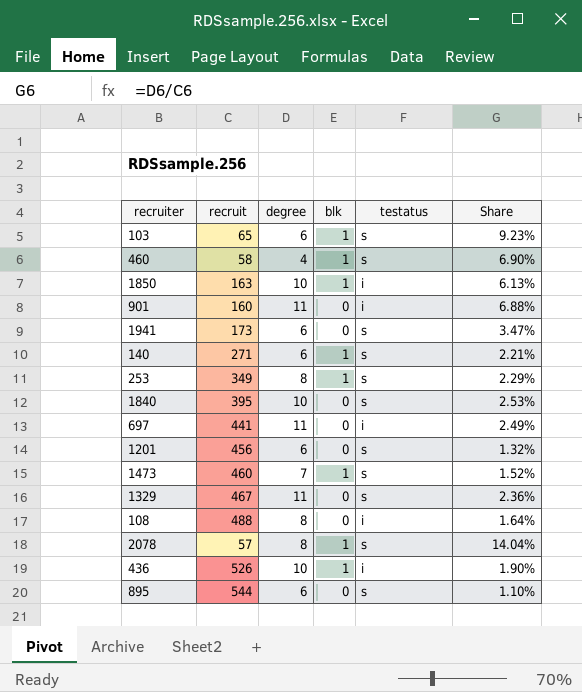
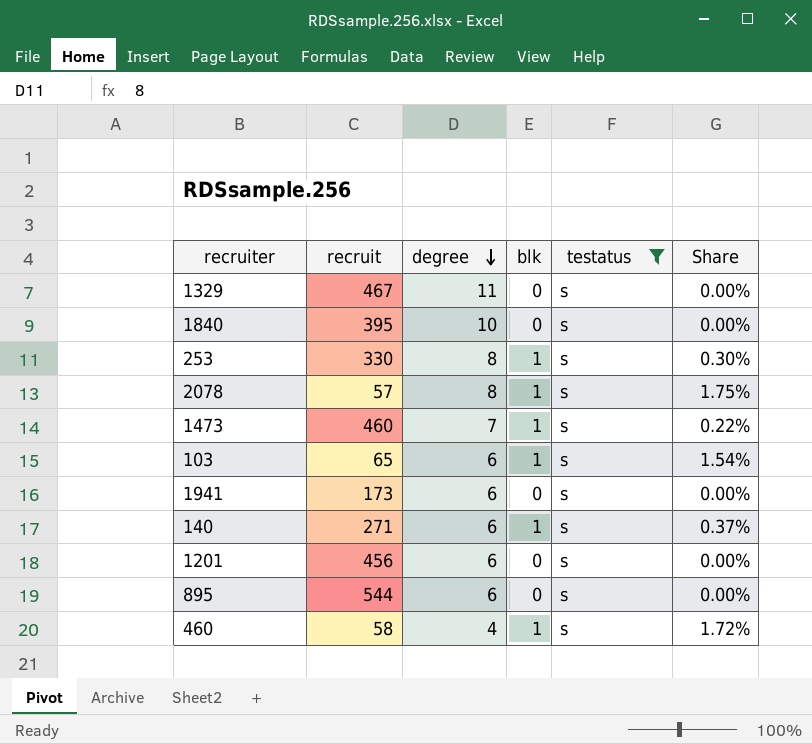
filter: none -> testatus = s
row order: none -> degree descending
column Share | formula: [degree] / [recruit] -> [blk] / [recruit]
253 | recruit: 349 -> 330

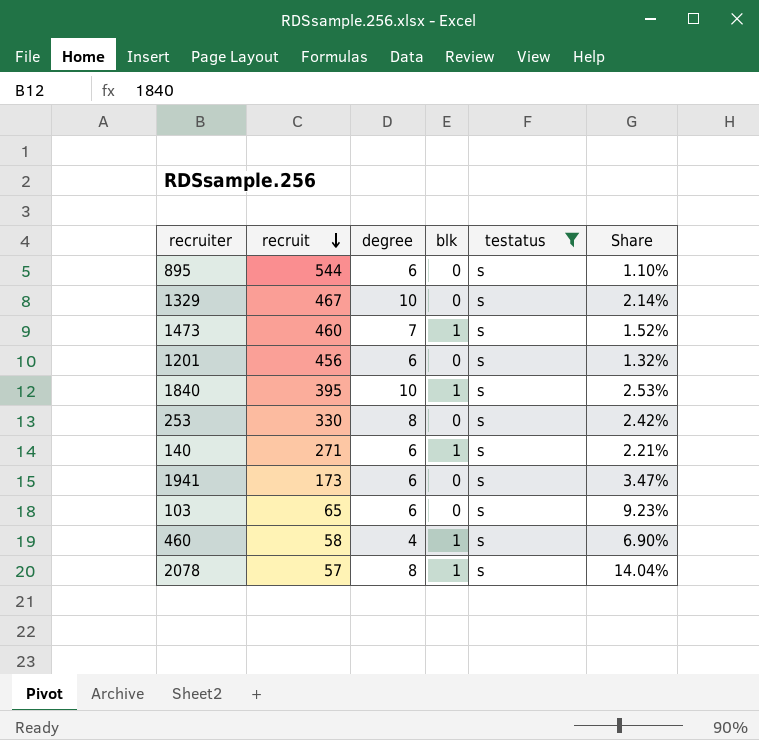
row order: degree descending -> recruit descending
column Share | formula: [blk] / [recruit] -> [degree] / [recruit]
1329 | degree: 11 -> 10
1840 | blk: 0 -> 1
253 | blk: 1 -> 0
103 | blk: 1 -> 0

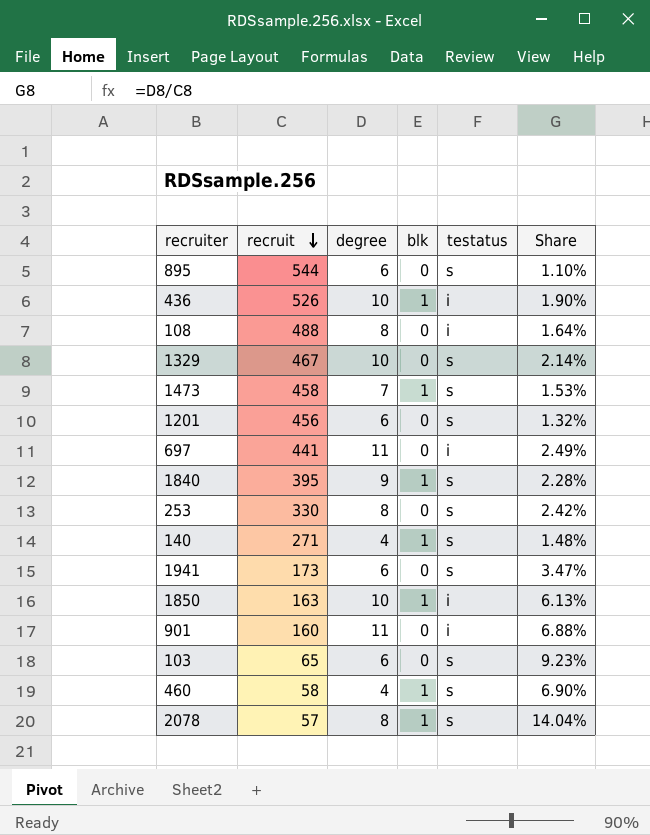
filter: testatus = s -> none
1473 | recruit: 460 -> 458
1473 | Share: 1.52% -> 1.53%
1840 | degree: 10 -> 9
1840 | Share: 2.53% -> 2.28%
140 | degree: 6 -> 4
140 | Share: 2.21% -> 1.48%

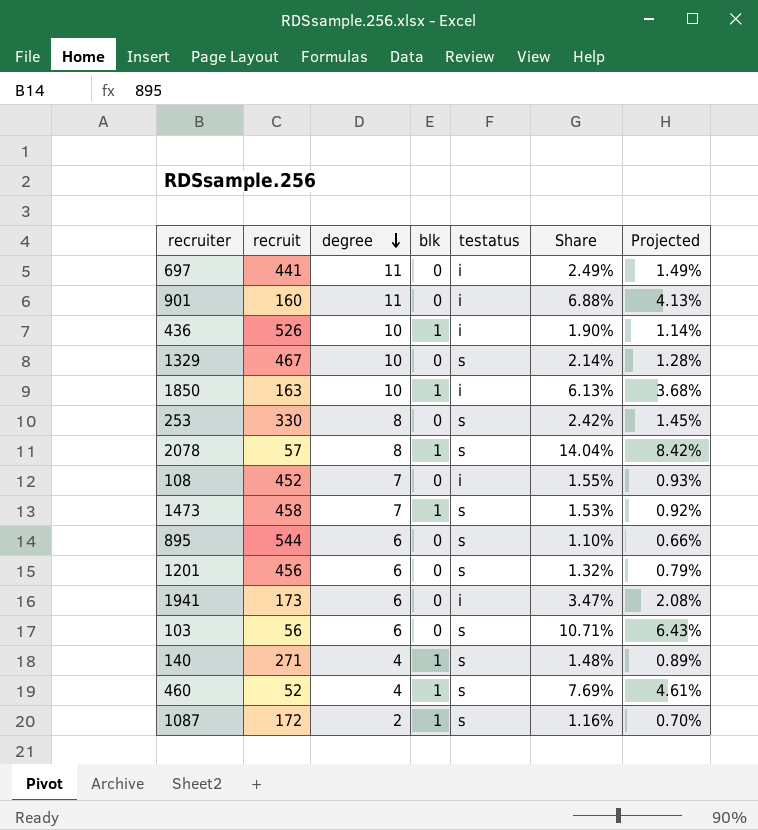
row order: recruit descending -> degree descending
column Projected | formula: none -> [Share] * 0.6
row 1840: 395 | 9 | 1 | s | 2.28% -> none
108 | recruit: 488 -> 452
108 | degree: 8 -> 7
108 | Share: 1.64% -> 1.55%
1941 | testatus: s -> i
103 | recruit: 65 -> 56
103 | Share: 9.23% -> 10.71%
460 | recruit: 58 -> 52
460 | Share: 6.90% -> 7.69%
row 1087: none -> 172 | 2 | 1 | s | 1.16% | 0.70%

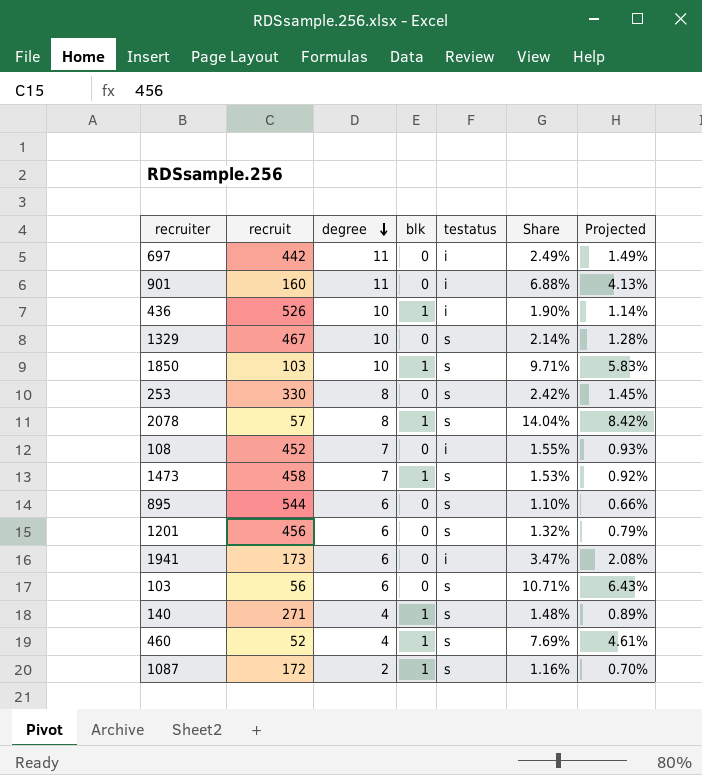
697 | recruit: 441 -> 442
1850 | recruit: 163 -> 103
1850 | testatus: i -> s
1850 | Share: 6.13% -> 9.71%
1850 | Projected: 3.68% -> 5.83%

